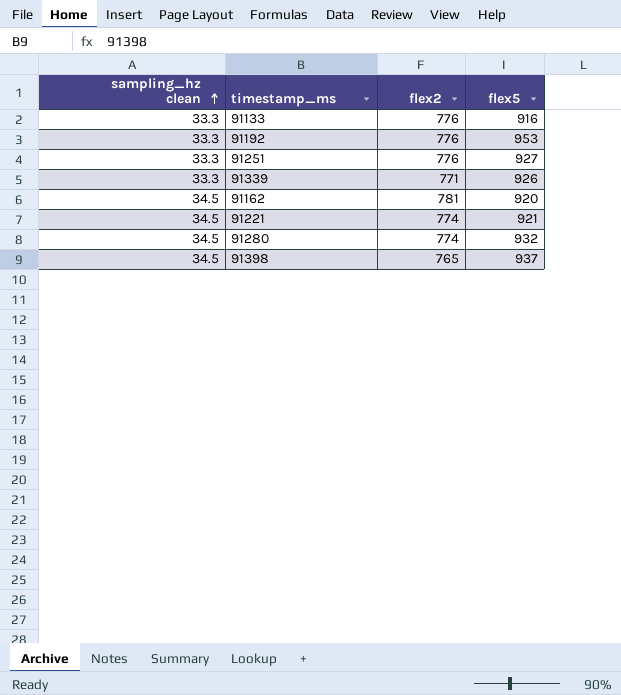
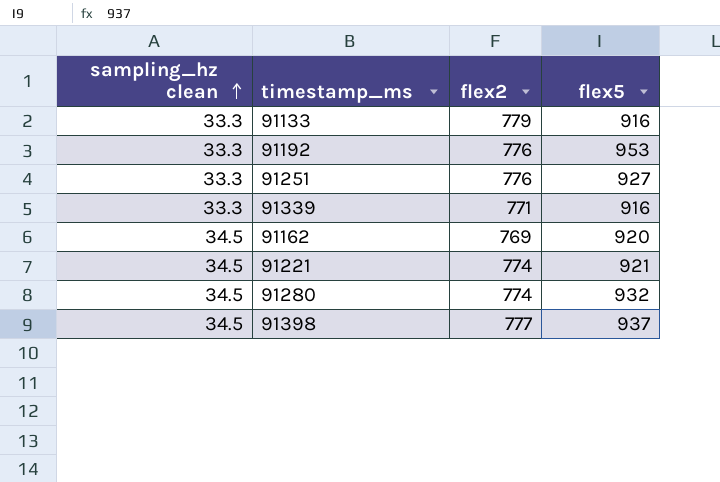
91133 | flex2: 776 -> 779
91339 | flex5: 926 -> 916
91162 | flex2: 781 -> 769
91398 | flex2: 765 -> 777

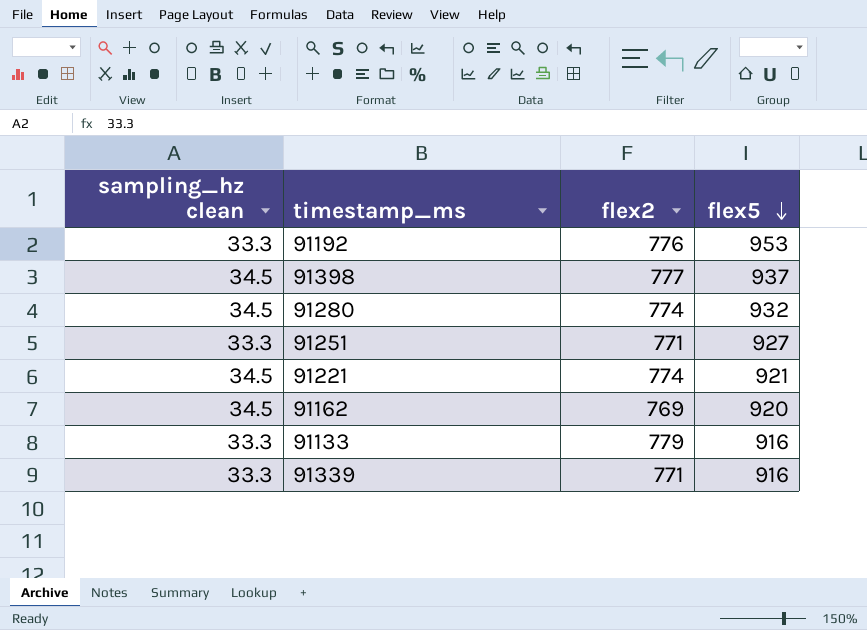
row order: sampling_hz clean ascending -> flex5 descending
91251 | flex2: 776 -> 771

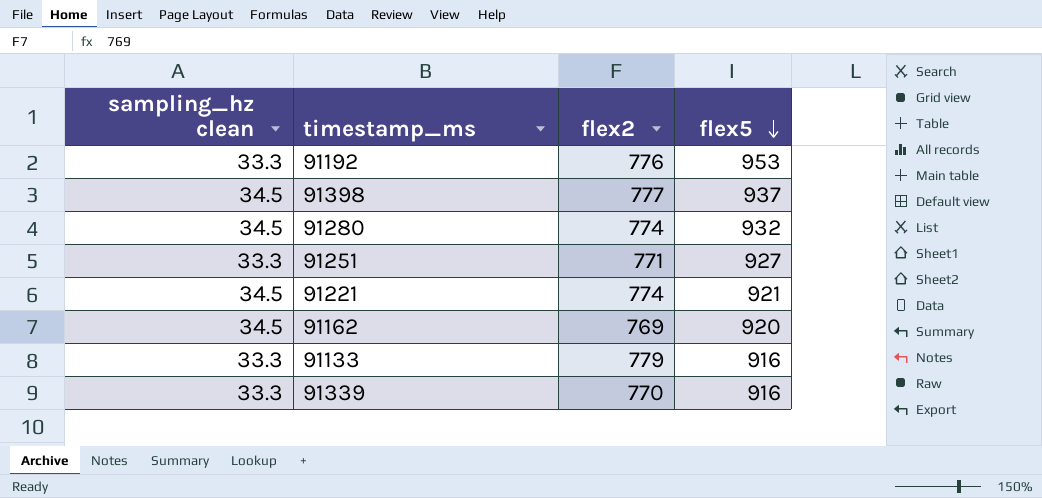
91339 | flex2: 771 -> 770

